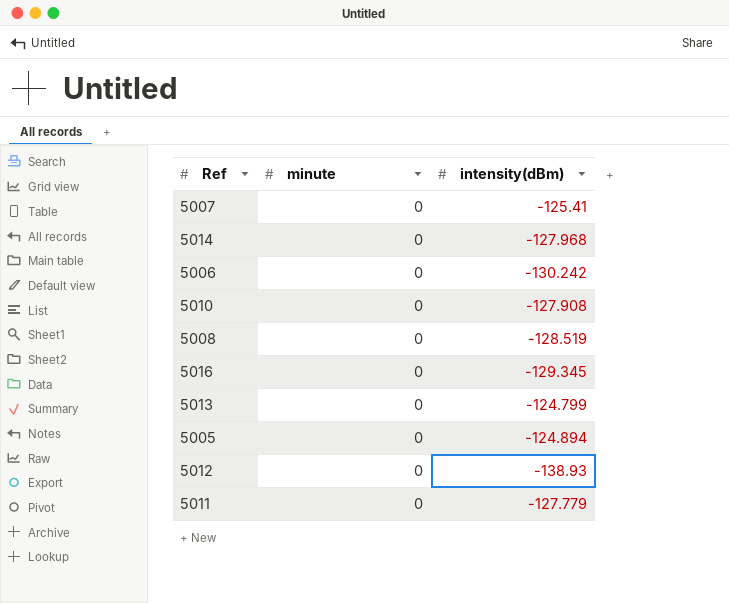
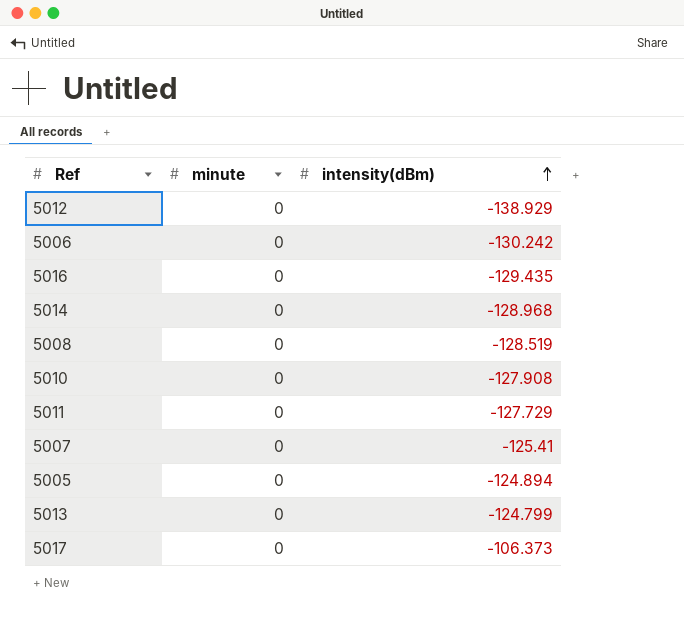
row order: none -> intensity(dBm) ascending
5012 | intensity(dBm): -138.93 -> -138.929
5016 | intensity(dBm): -129.345 -> -129.435
5014 | intensity(dBm): -127.968 -> -128.968
5011 | intensity(dBm): -127.779 -> -127.729
row 5017: none -> 0 | -106.373

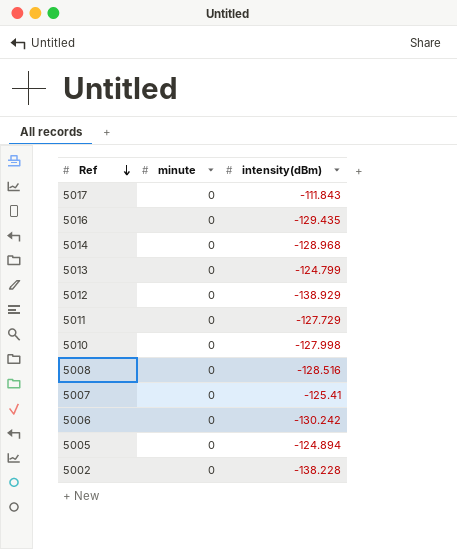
row order: intensity(dBm) ascending -> Ref descending
5017 | intensity(dBm): -106.373 -> -111.843
5010 | intensity(dBm): -127.908 -> -127.998
5008 | intensity(dBm): -128.519 -> -128.516
row 5002: none -> 0 | -138.228

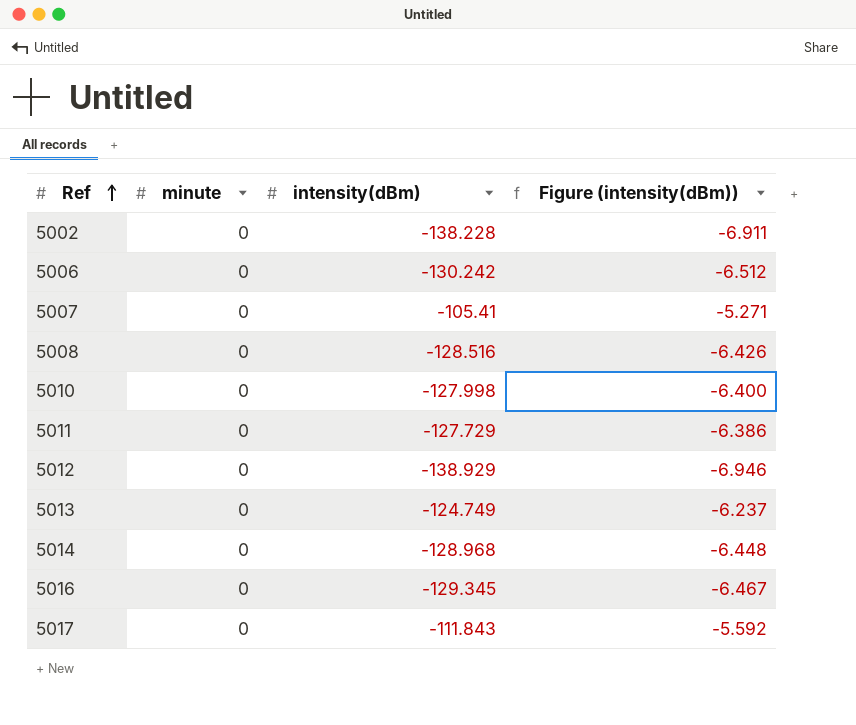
row order: Ref descending -> Ref ascending
column Figure (intensity(dBm)) | formula: none -> [intensity(dBm)] * 0.05
row 5005: 0 | -124.894 -> none
5007 | intensity(dBm): -125.41 -> -105.41
5013 | intensity(dBm): -124.799 -> -124.749
5016 | intensity(dBm): -129.435 -> -129.345

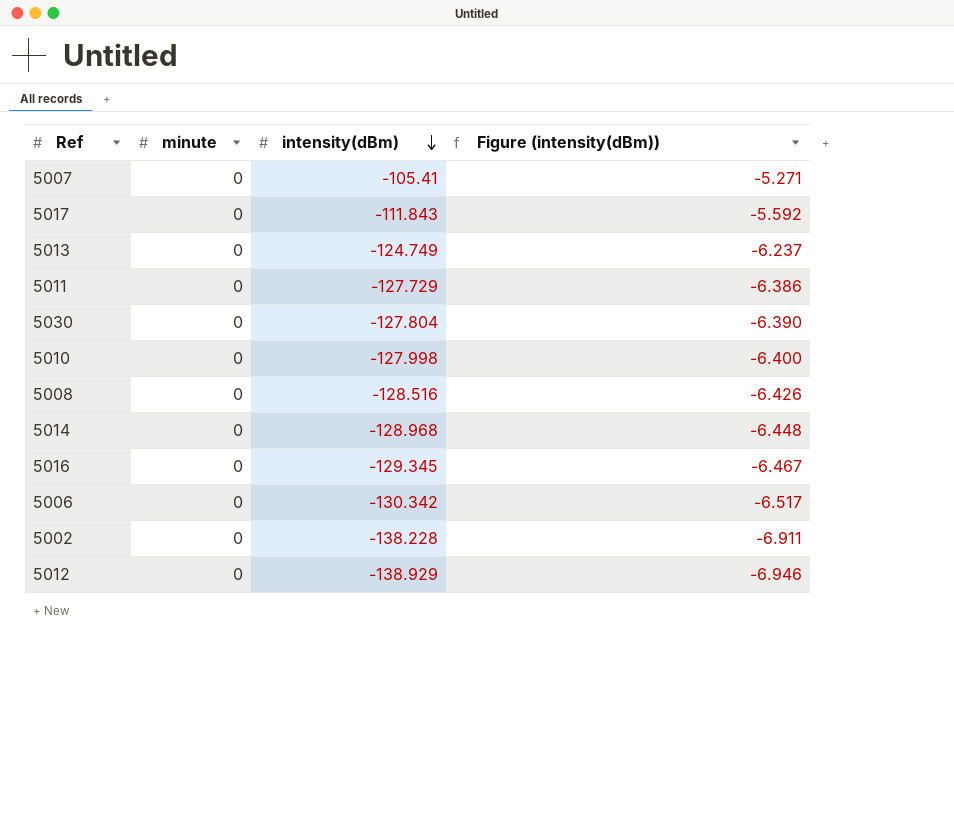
row order: Ref ascending -> intensity(dBm) descending
row 5030: none -> 0 | -127.804 | -6.390
5006 | intensity(dBm): -130.242 -> -130.342
5006 | Figure (intensity(dBm)): -6.512 -> -6.517

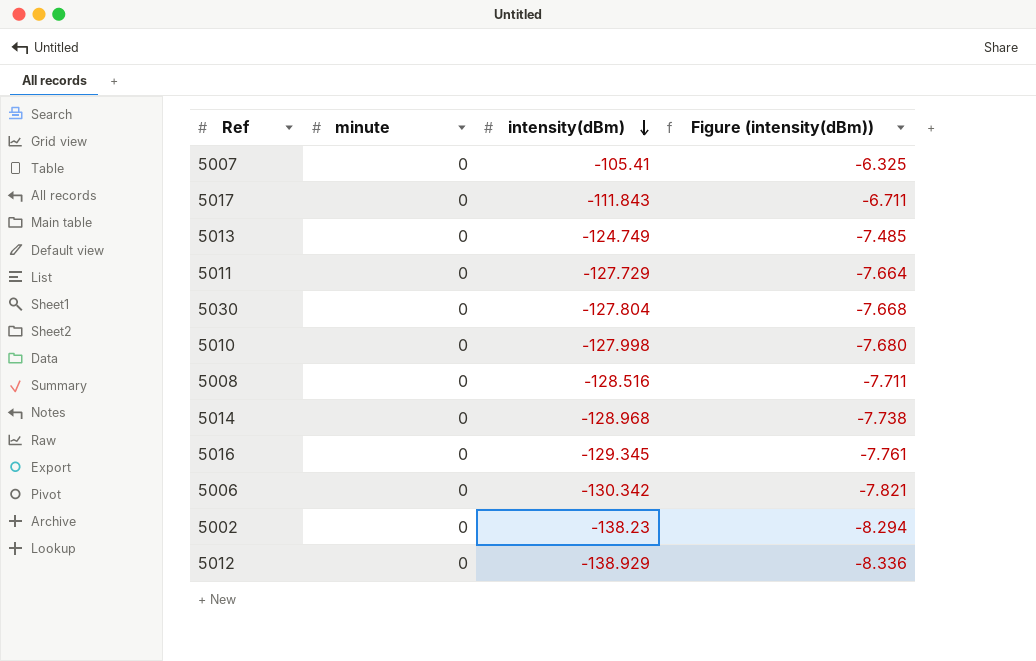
column Figure (intensity(dBm)) | formula: [intensity(dBm)] * 0.05 -> [intensity(dBm)] * 0.06
5002 | intensity(dBm): -138.228 -> -138.23

